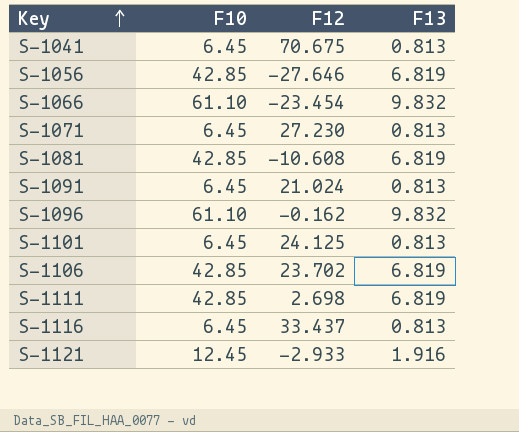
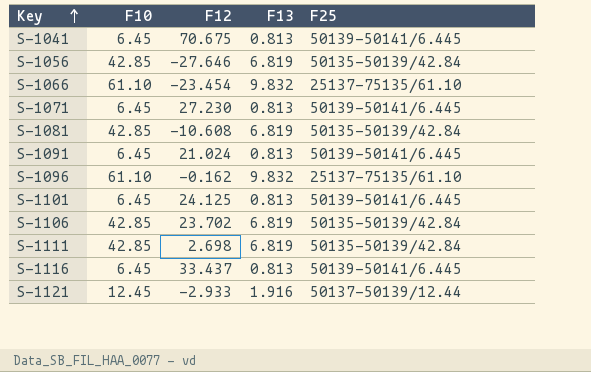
column F25 | position: none -> 5

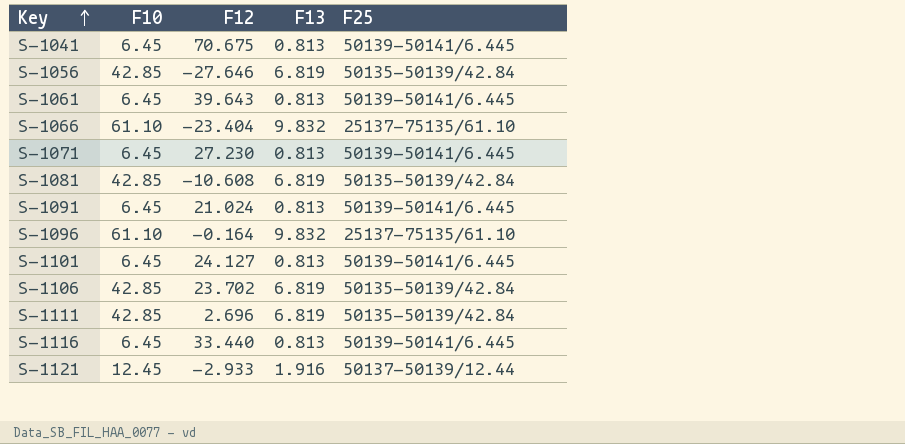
row S-1061: none -> 6.45 | 39.643 | 0.813 | 50139-50141/6.445
S-1066 | F12: -23.454 -> -23.404
S-1096 | F12: -0.162 -> -0.164
S-1101 | F12: 24.125 -> 24.127
S-1111 | F12: 2.698 -> 2.696
S-1116 | F12: 33.437 -> 33.440

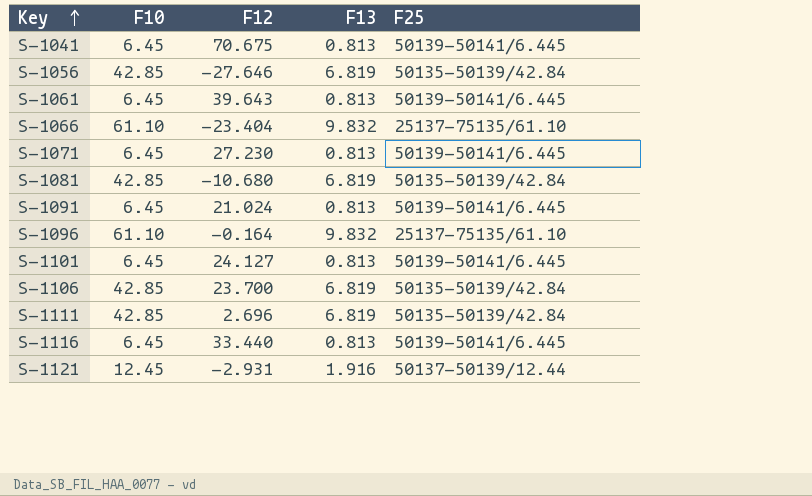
S-1081 | F12: -10.608 -> -10.680
S-1106 | F12: 23.702 -> 23.700
S-1121 | F12: -2.933 -> -2.931

